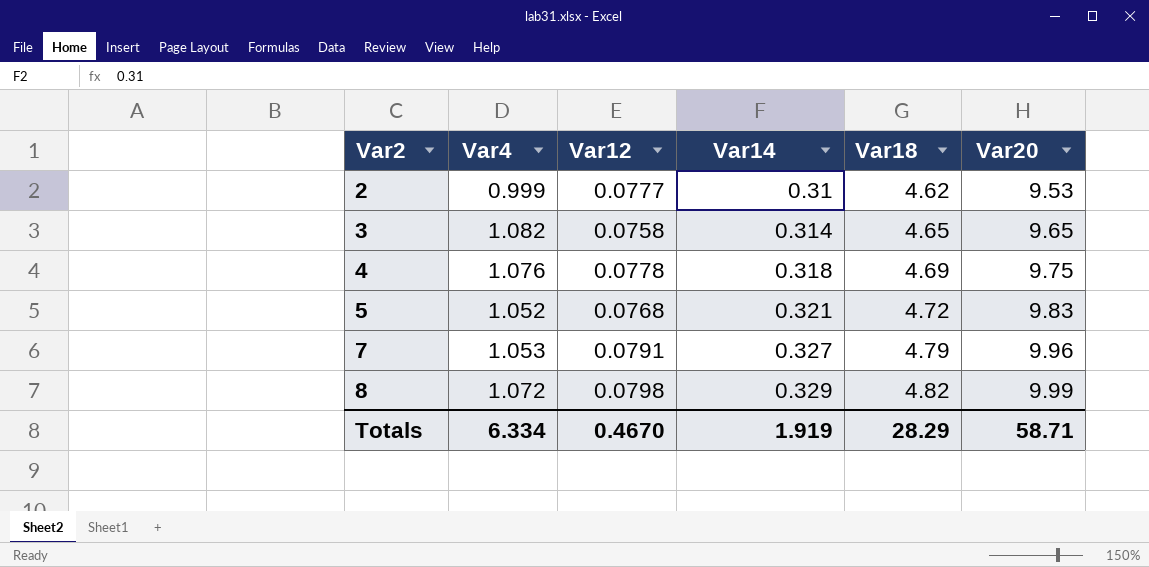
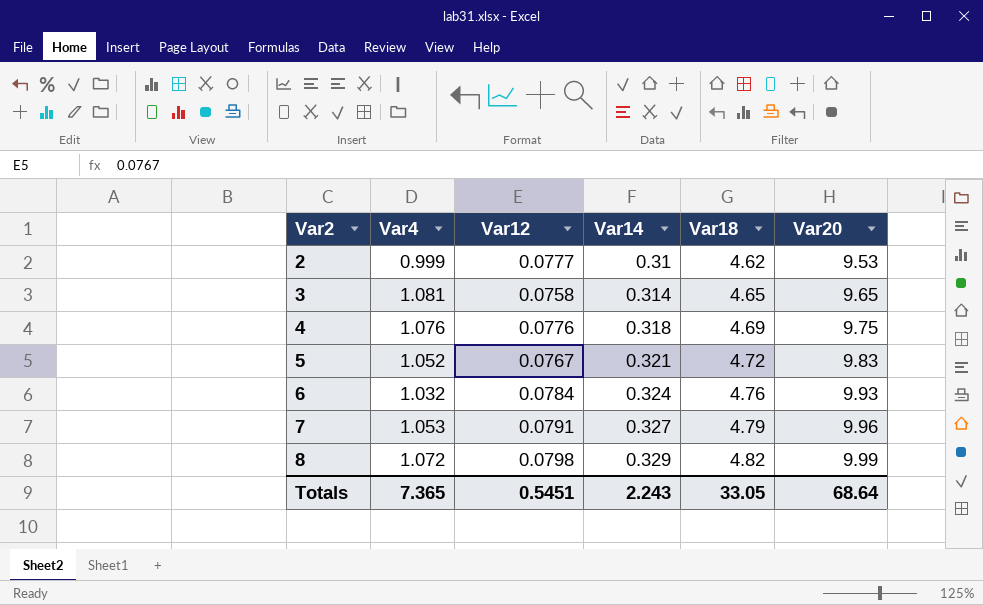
3 | Var4: 1.082 -> 1.081
4 | Var12: 0.0778 -> 0.0776
5 | Var12: 0.0768 -> 0.0767
row 6: none -> 1.032 | 0.0784 | 0.324 | 4.76 | 9.93
Totals | Var4: 6.334 -> 7.365
Totals | Var12: 0.4670 -> 0.5451
Totals | Var14: 1.919 -> 2.243
Totals | Var18: 28.29 -> 33.05
Totals | Var20: 58.71 -> 68.64

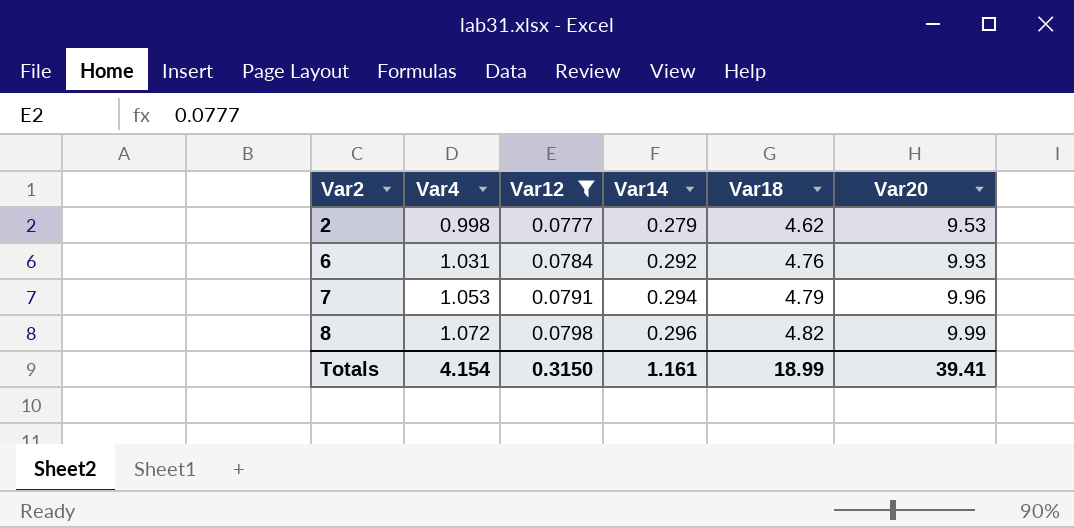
filter: none -> Var12 >= 0.0777
2 | Var4: 0.999 -> 0.998
2 | Var14: 0.31 -> 0.279
6 | Var4: 1.032 -> 1.031
6 | Var14: 0.324 -> 0.292
7 | Var14: 0.327 -> 0.294
8 | Var14: 0.329 -> 0.296
Totals | Var4: 7.365 -> 4.154
Totals | Var12: 0.5451 -> 0.3150
Totals | Var14: 2.243 -> 1.161
Totals | Var18: 33.05 -> 18.99
Totals | Var20: 68.64 -> 39.41

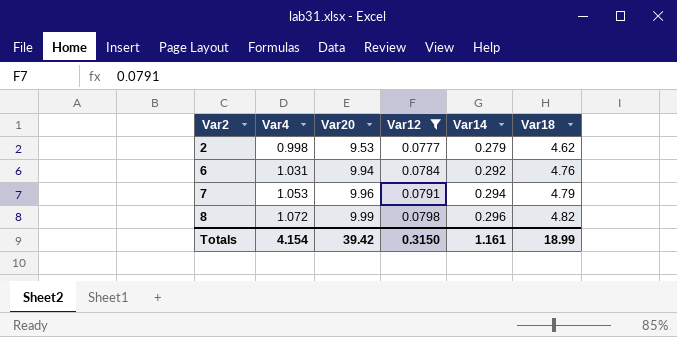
column Var20 | position: 6 -> 3
6 | Var20: 9.93 -> 9.94
Totals | Var20: 39.41 -> 39.42

